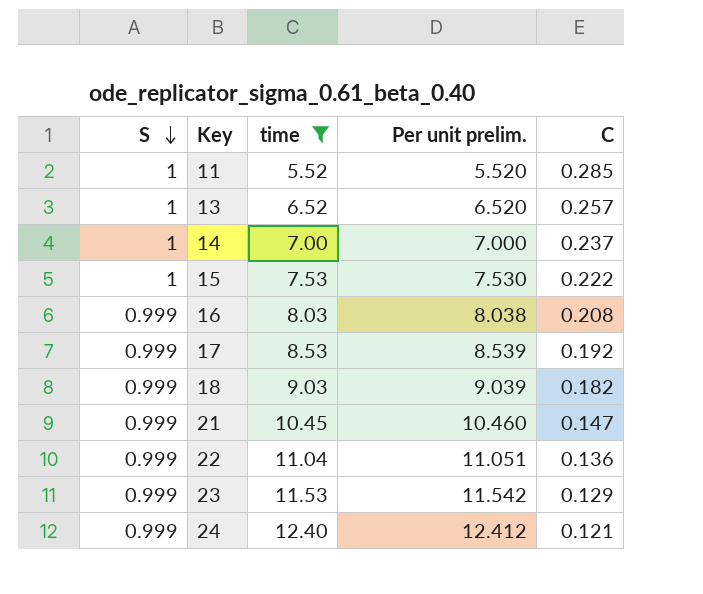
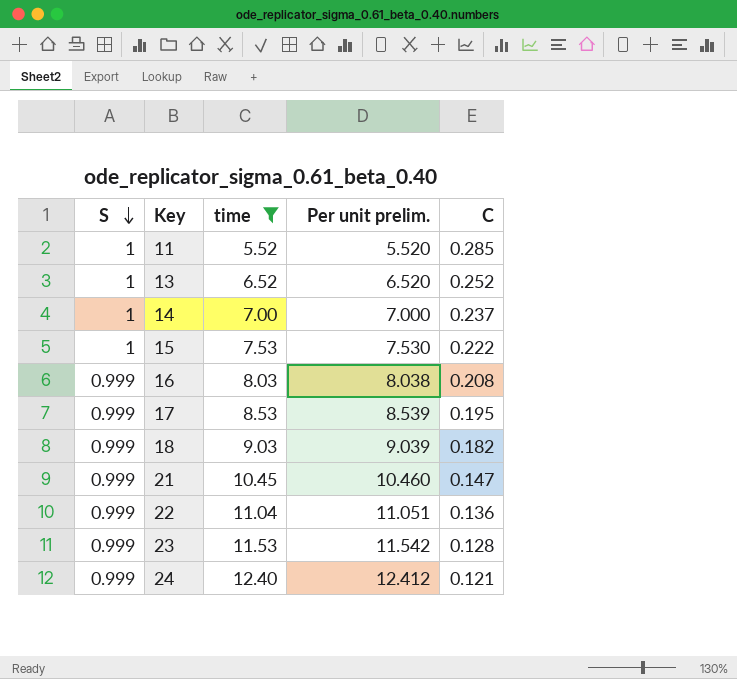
13 | C: 0.257 -> 0.252
17 | C: 0.192 -> 0.195
23 | C: 0.129 -> 0.128

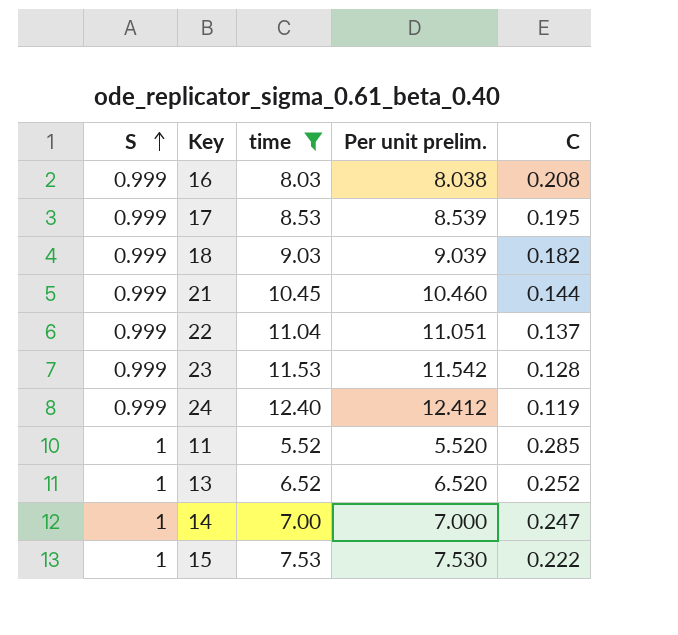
row order: S descending -> S ascending
21 | C: 0.147 -> 0.144
22 | C: 0.136 -> 0.137
24 | C: 0.121 -> 0.119
14 | C: 0.237 -> 0.247

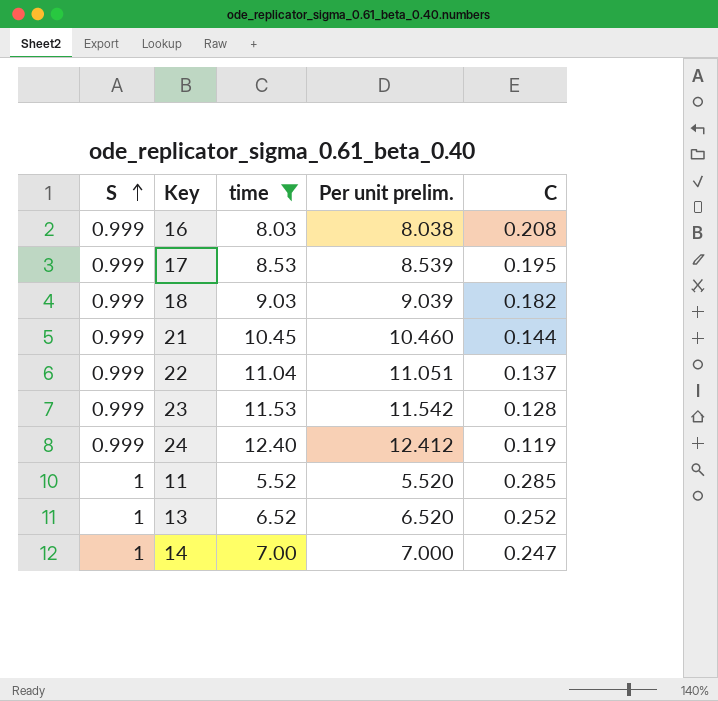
row 15: 1 | 7.53 | 7.530 | 0.222 -> none

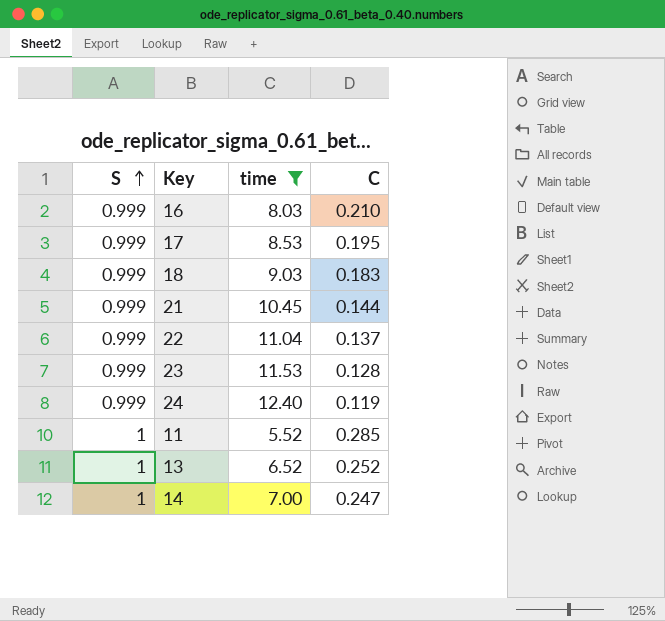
column Per unit prelim. | formula: [time] / [S] -> none
16 | C: 0.208 -> 0.210
18 | C: 0.182 -> 0.183

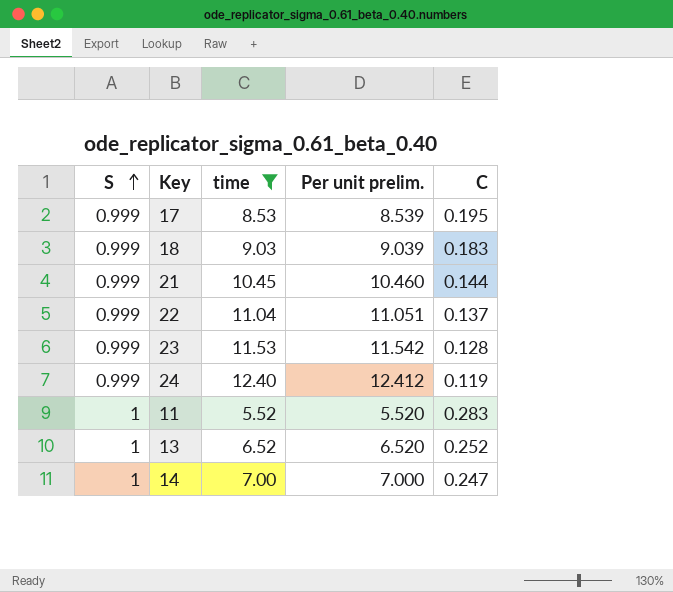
column Per unit prelim. | formula: none -> [time] / [S]
row 16: 0.999 | 8.03 | 0.210 -> none
11 | C: 0.285 -> 0.283

